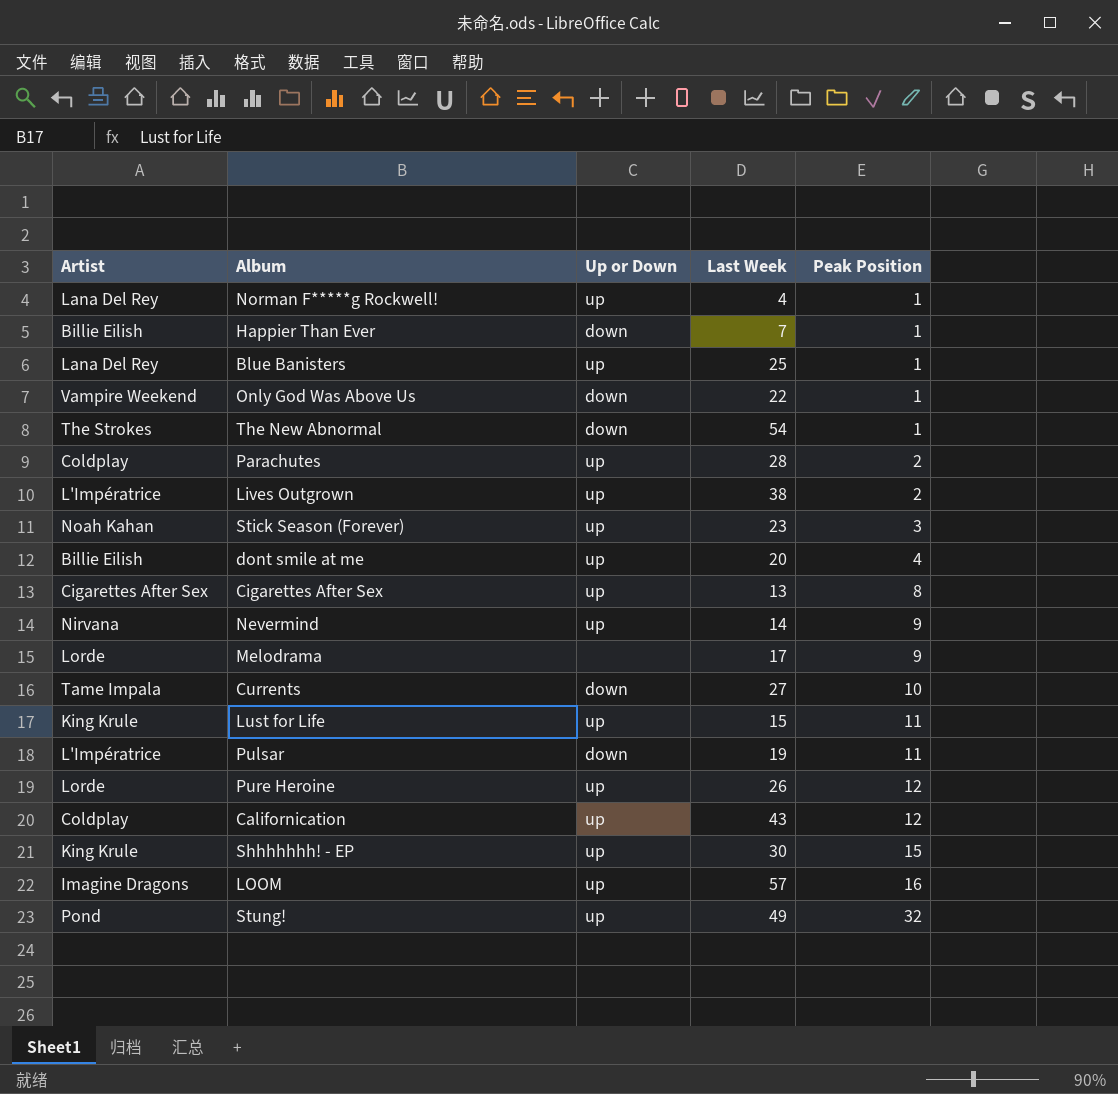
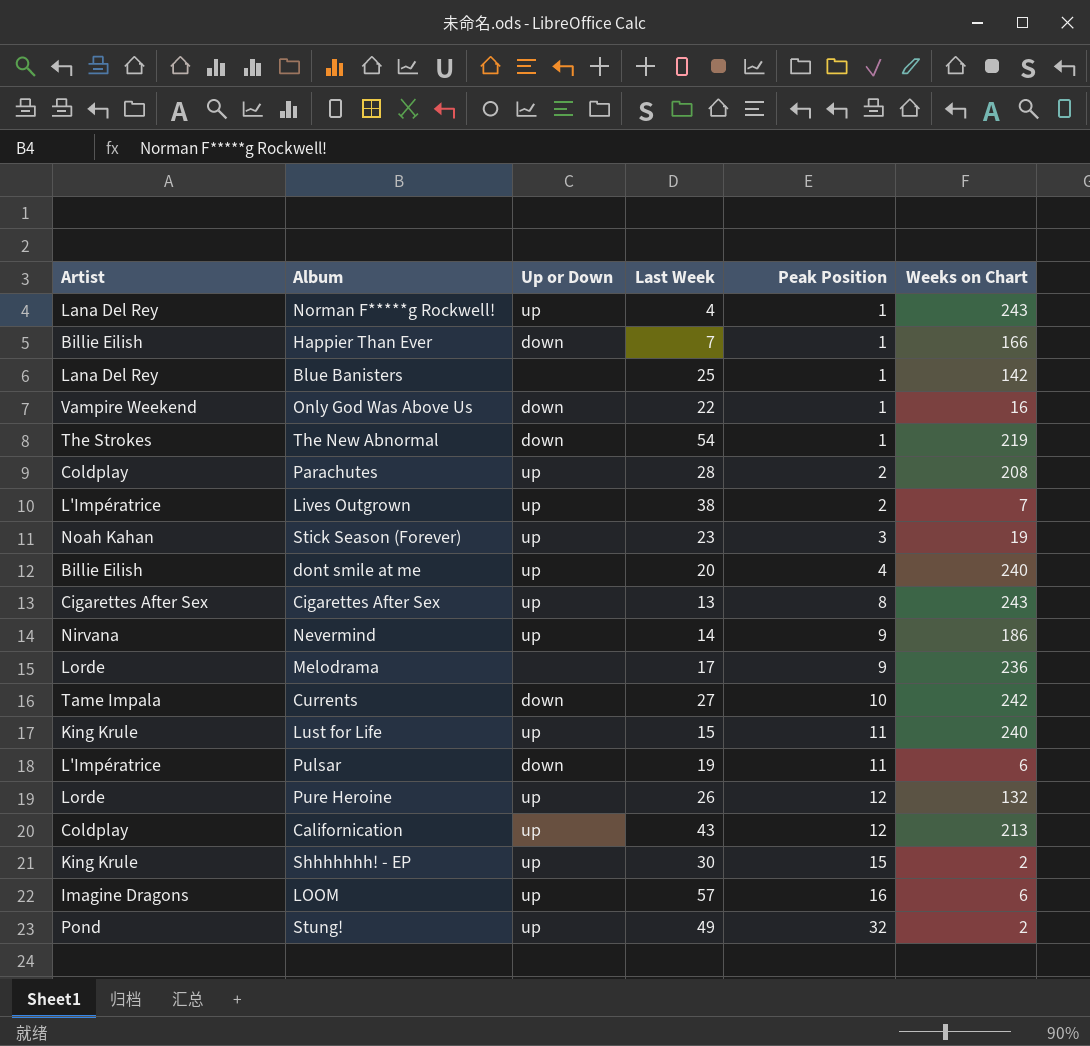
column Weeks on Chart | position: none -> 6
Blue Banisters | Up or Down: up -> none

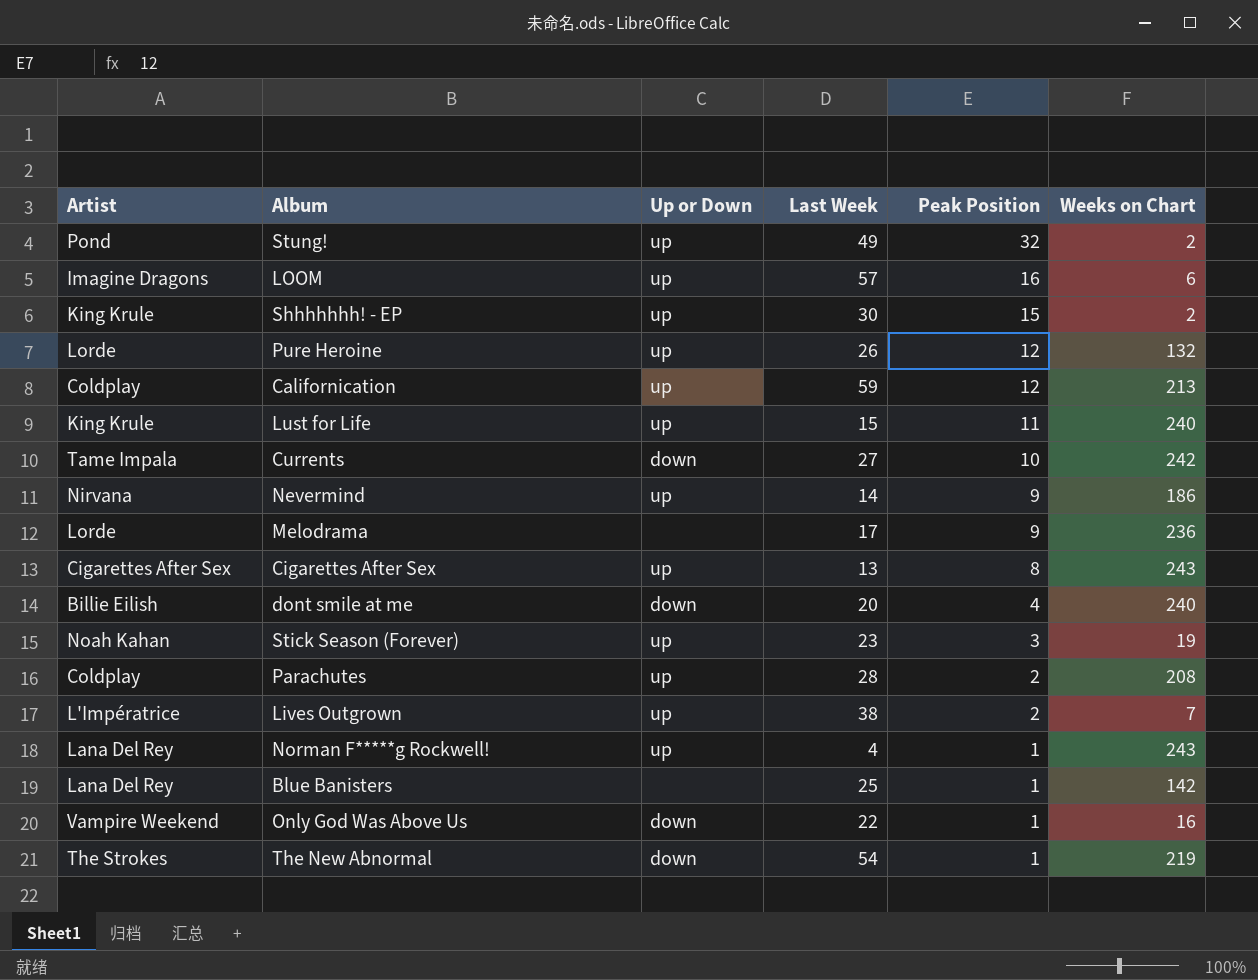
row order: Peak Position ascending -> Peak Position descending
row Happier Than Ever: Billie Eilish | down | 7 | 1 | 166 -> none
row Pulsar: L'Impératrice | down | 19 | 11 | 6 -> none
Californication | Last Week: 43 -> 59
dont smile at me | Up or Down: up -> down

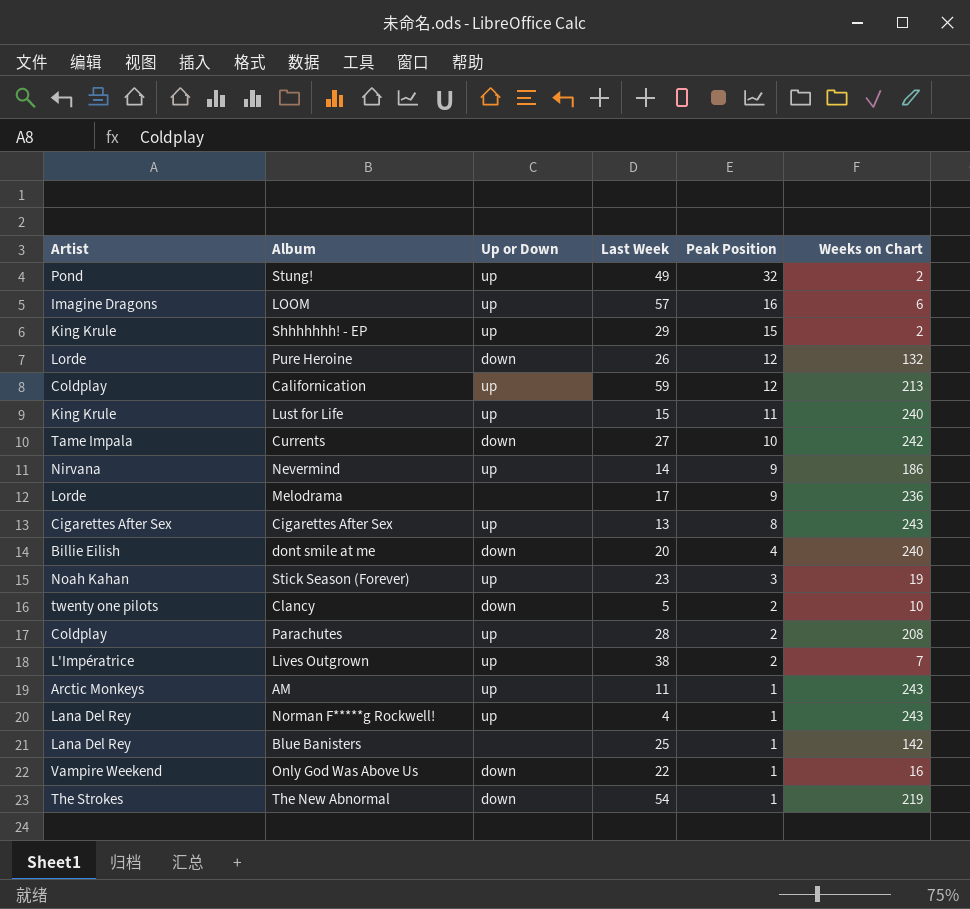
Shhhhhhh! - EP | Last Week: 30 -> 29
Pure Heroine | Up or Down: up -> down
row Clancy: none -> twenty one pilots | down | 5 | 2 | 10
row AM: none -> Arctic Monkeys | up | 11 | 1 | 243

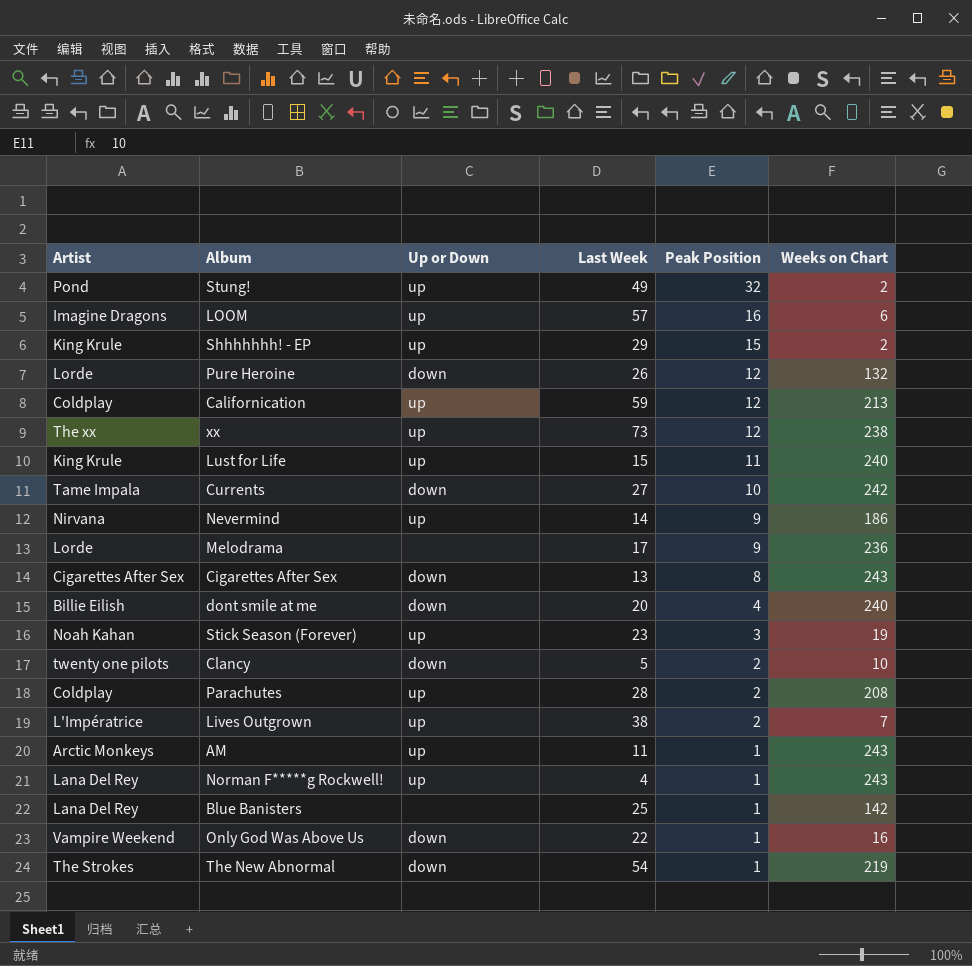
row xx: none -> The xx | up | 73 | 12 | 238
Cigarettes After Sex | Up or Down: up -> down

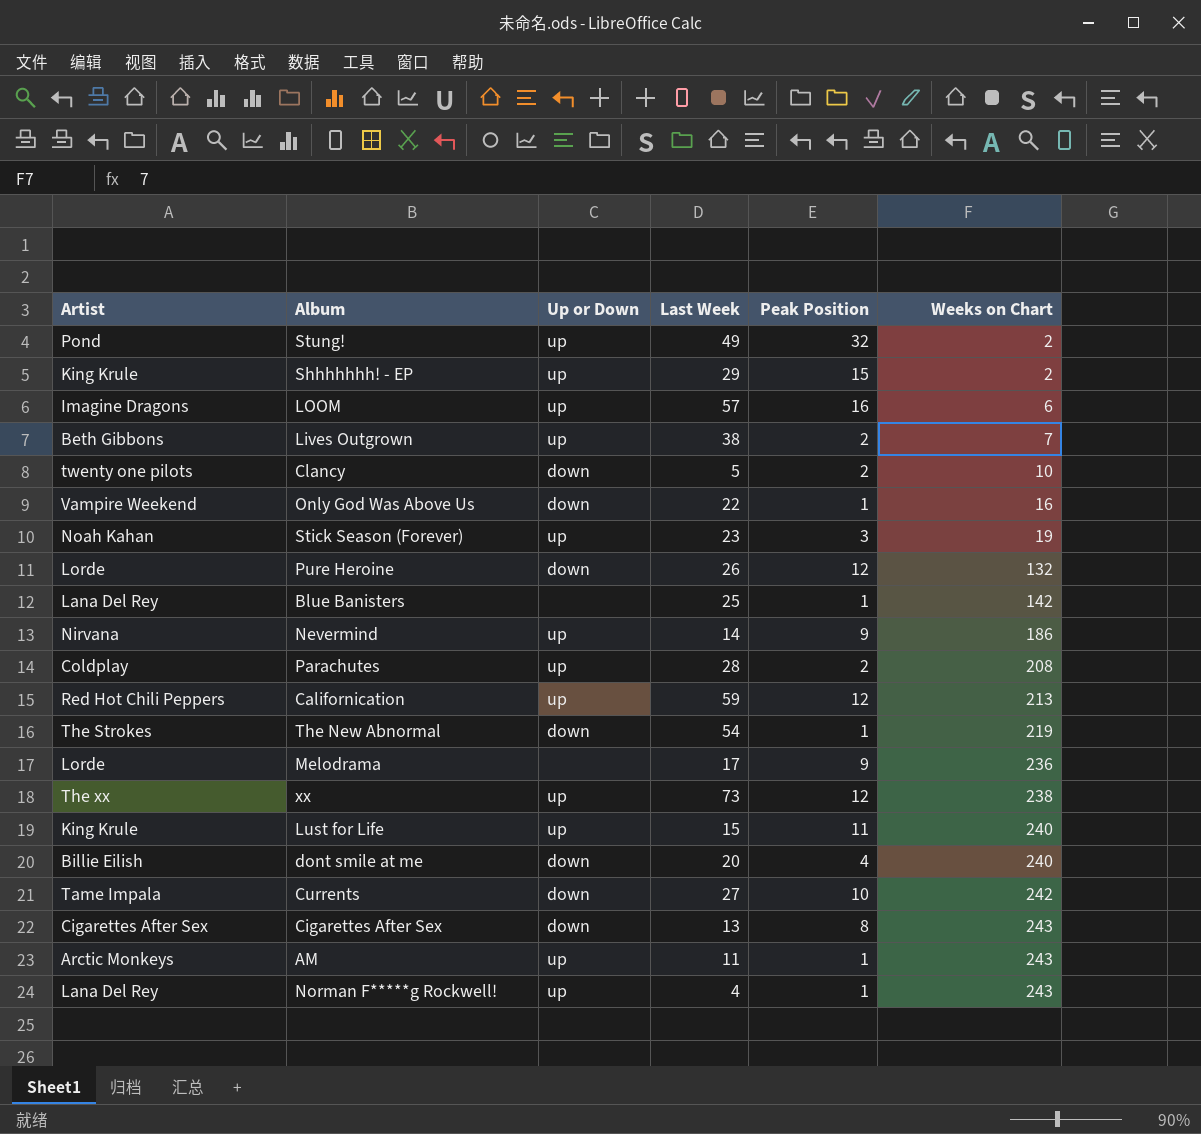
row order: Peak Position descending -> Weeks on Chart ascending
Lives Outgrown | Artist: L'Impératrice -> Beth Gibbons
Californication | Artist: Coldplay -> Red Hot Chili Peppers

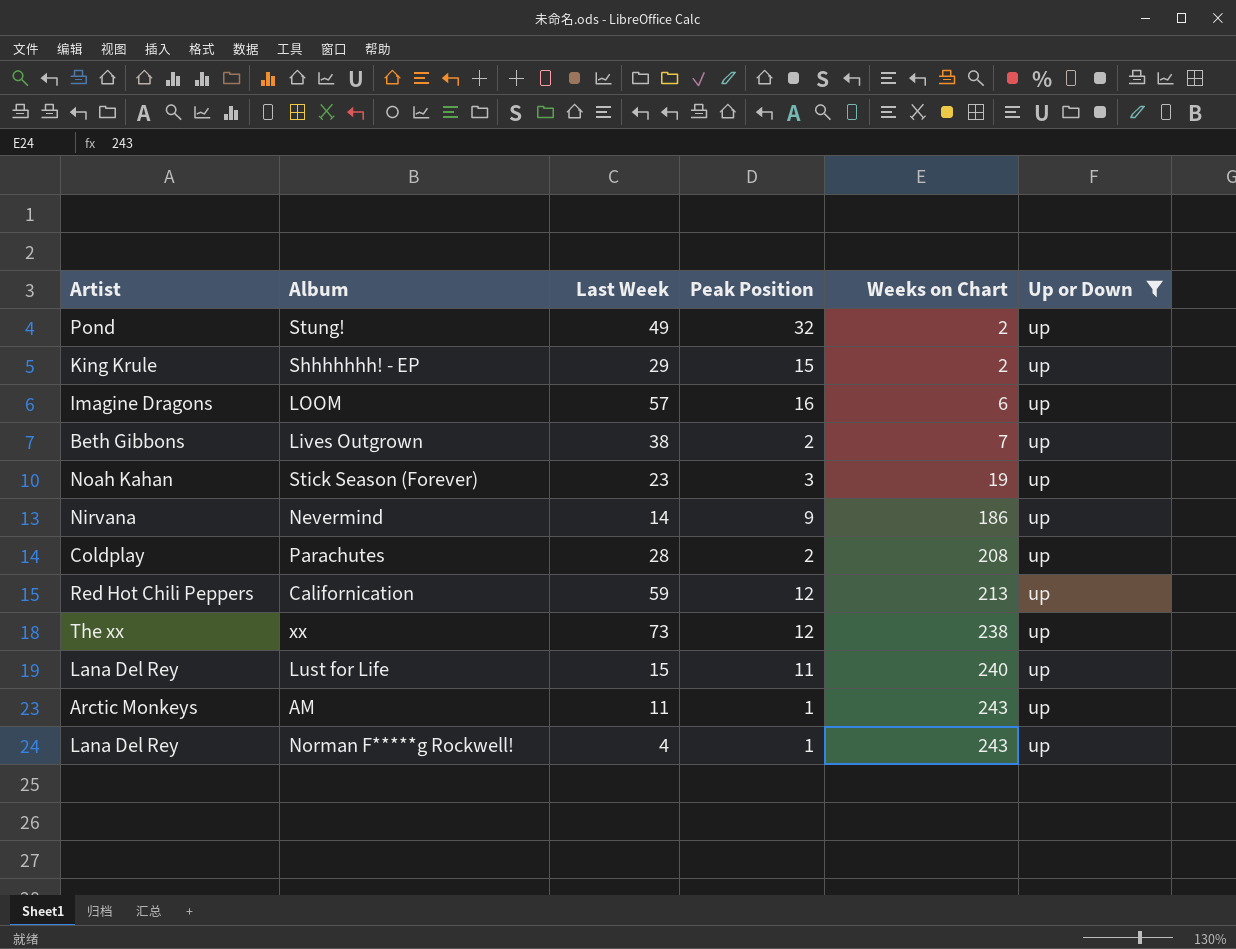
filter: none -> Up or Down = up
column Up or Down | position: 3 -> 6
Lust for Life | Artist: King Krule -> Lana Del Rey

